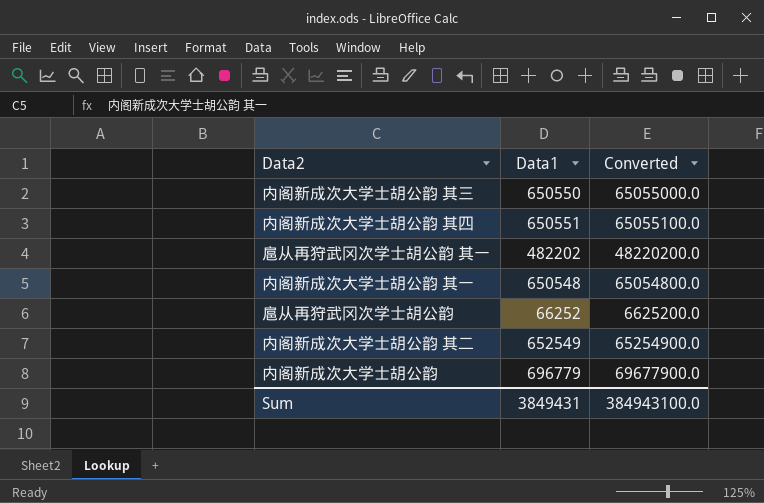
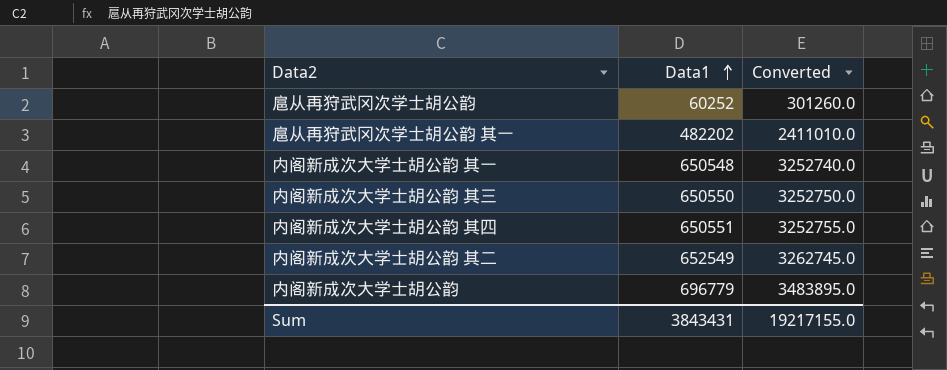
row order: none -> Data1 ascending
column Converted | formula: [Data1] * 100 -> [Data1] * 5
扈从再狩武冈次学士胡公韵 | Data1: 66252 -> 60252
Sum | Data1: 3849431 -> 3843431
Sum | Converted: 384943100.0 -> 19217155.0

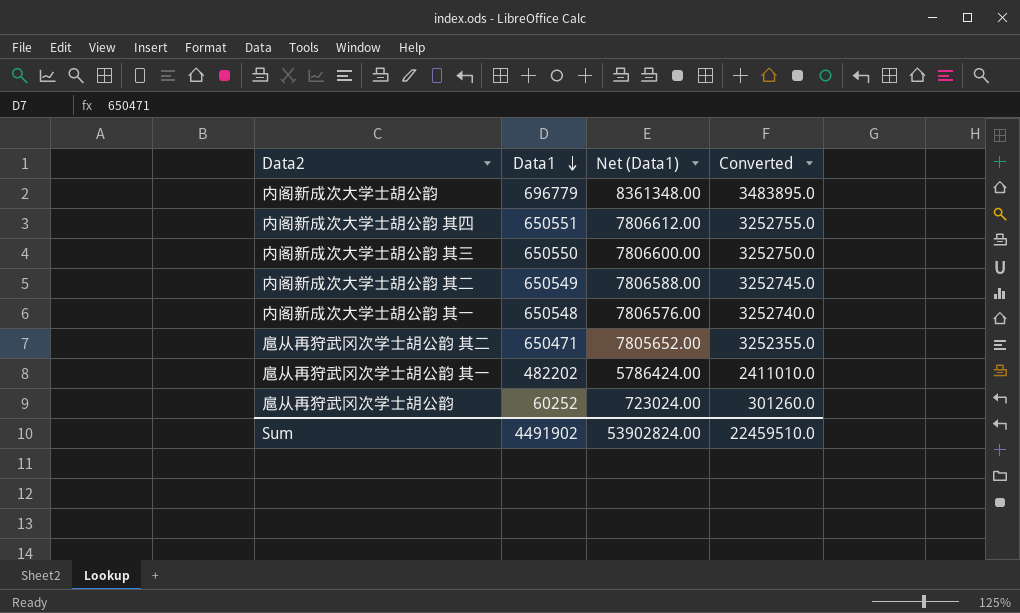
row order: Data1 ascending -> Data1 descending
column Net (Data1) | formula: none -> [Data1] * 12
内阁新成次大学士胡公韵 其二 | Data1: 652549 -> 650549
内阁新成次大学士胡公韵 其二 | Converted: 3262745.0 -> 3252745.0
row 扈从再狩武冈次学士胡公韵 其二: none -> 650471 | 7805652.00 | 3252355.0
Sum | Data1: 3843431 -> 4491902
Sum | Converted: 19217155.0 -> 22459510.0

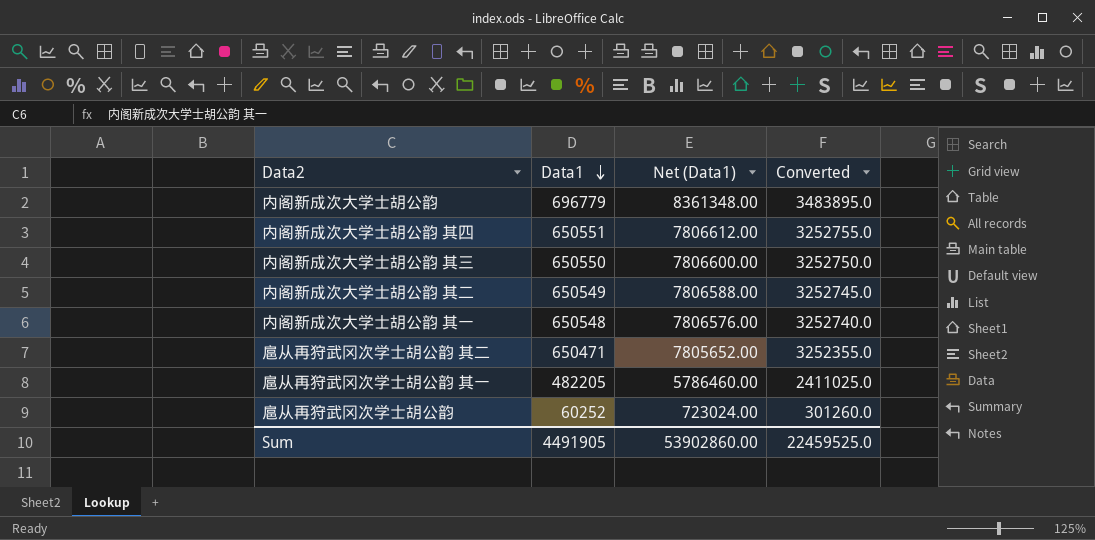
扈从再狩武冈次学士胡公韵 其一 | Data1: 482202 -> 482205
扈从再狩武冈次学士胡公韵 其一 | Net (Data1): 5786424.00 -> 5786460.00
扈从再狩武冈次学士胡公韵 其一 | Converted: 2411010.0 -> 2411025.0
Sum | Data1: 4491902 -> 4491905
Sum | Net (Data1): 53902824.00 -> 53902860.00
Sum | Converted: 22459510.0 -> 22459525.0

